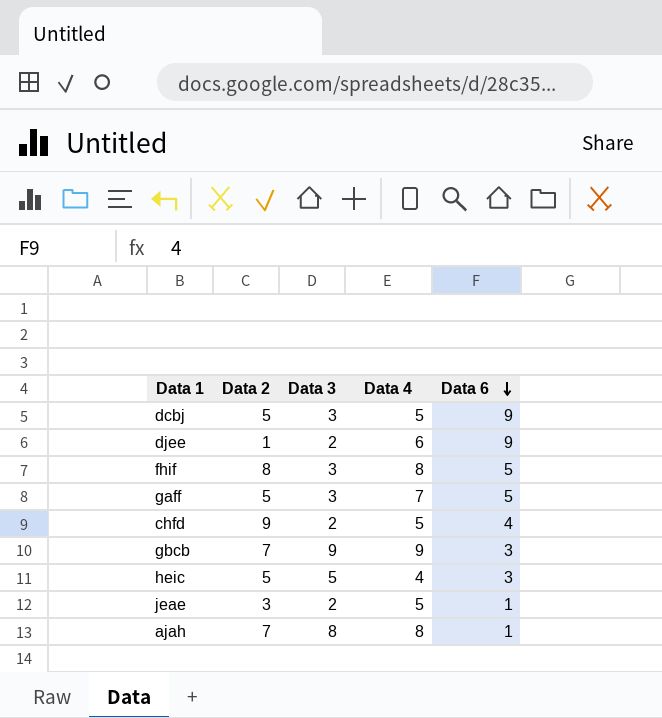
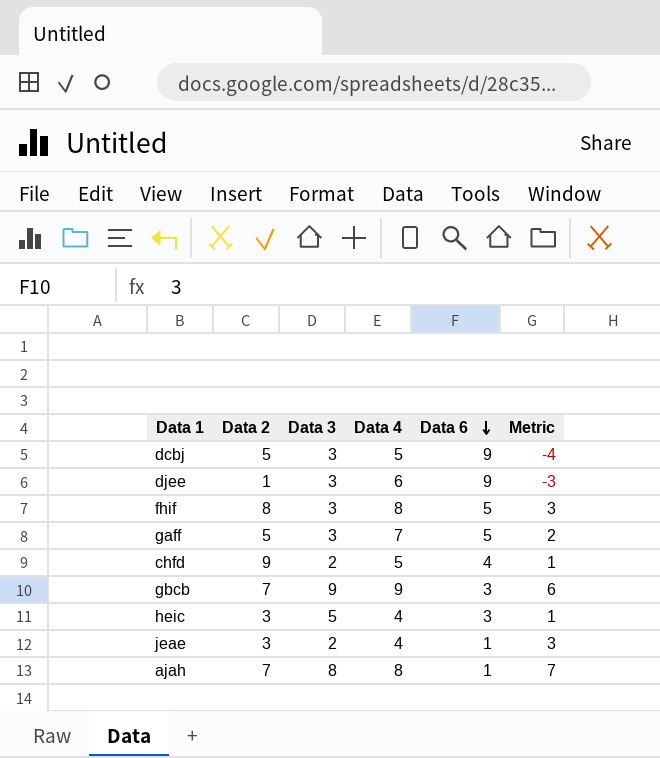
column Metric | formula: none -> [Data 4] - [Data 6]
djee | Data 3: 2 -> 3
heic | Data 2: 5 -> 3
jeae | Data 4: 5 -> 4

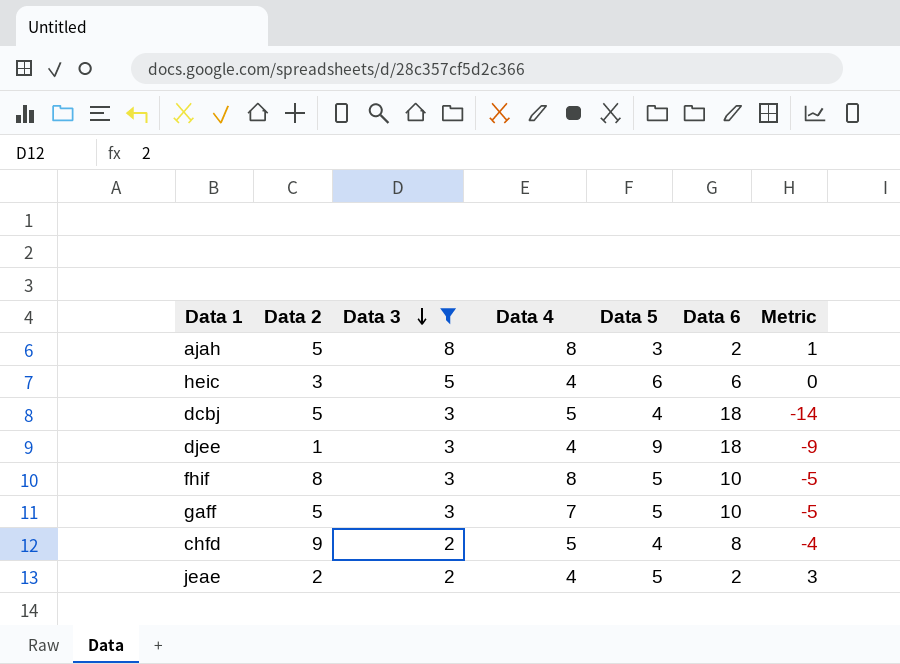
filter: none -> Data 3 != 9
row order: Data 6 descending -> Data 3 descending
column Data 5 | position: none -> 5
column Metric | formula: [Data 4] - [Data 6] -> [Data 5] - [Data 6]
ajah | Data 2: 7 -> 5
ajah | Data 6: 1 -> 2
heic | Data 6: 3 -> 6
dcbj | Data 6: 9 -> 18
djee | Data 4: 6 -> 4
djee | Data 6: 9 -> 18
fhif | Data 6: 5 -> 10
gaff | Data 6: 5 -> 10
chfd | Data 6: 4 -> 8
jeae | Data 2: 3 -> 2
jeae | Data 6: 1 -> 2

